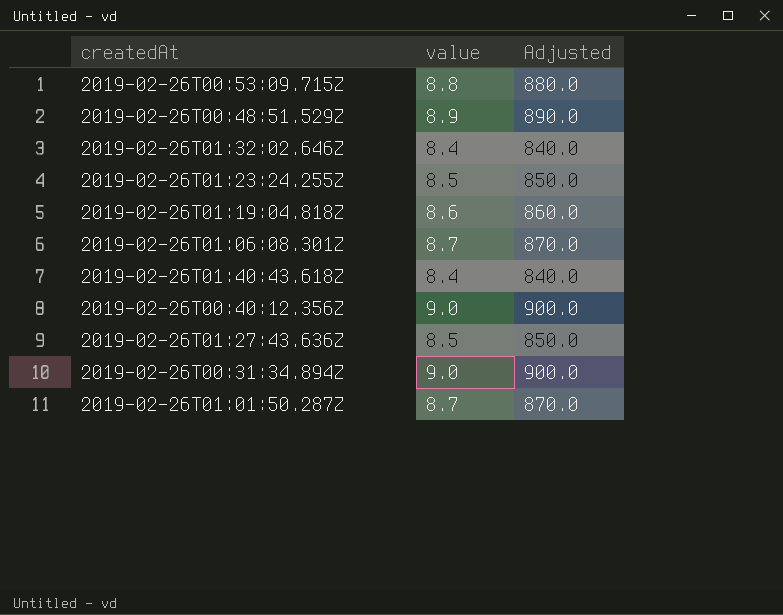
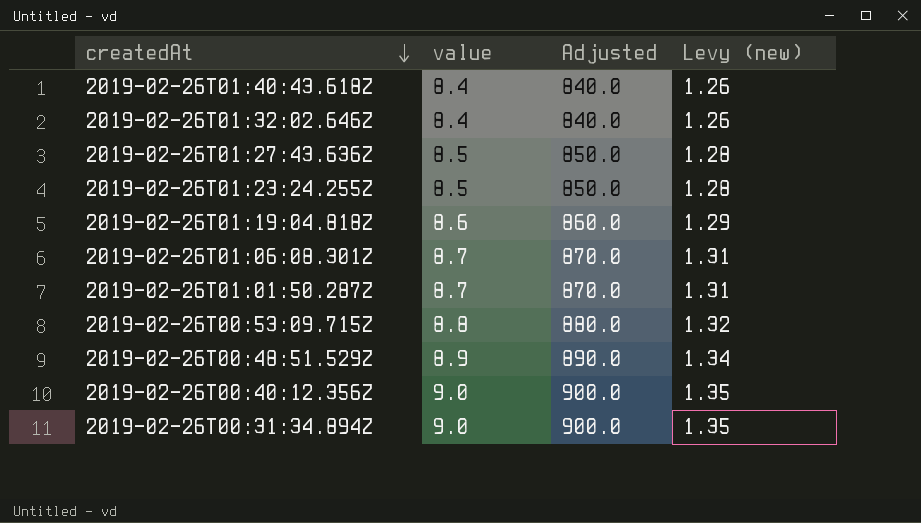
row order: none -> createdAt descending
column Levy (new) | formula: none -> [value] * 0.15

